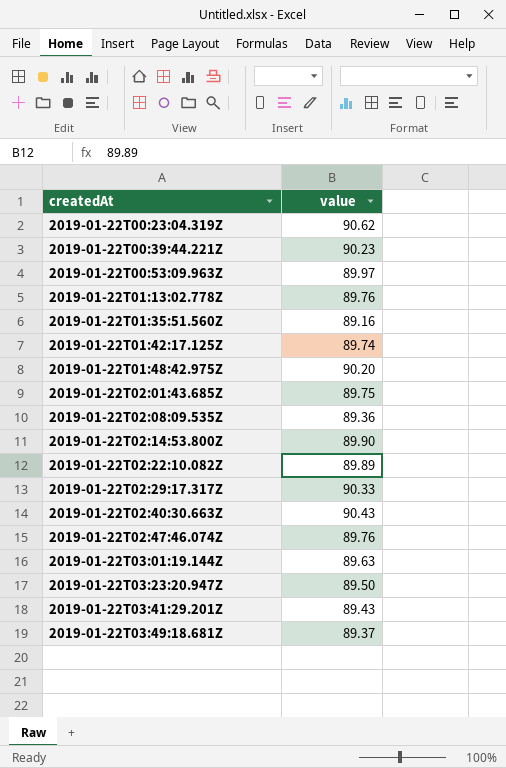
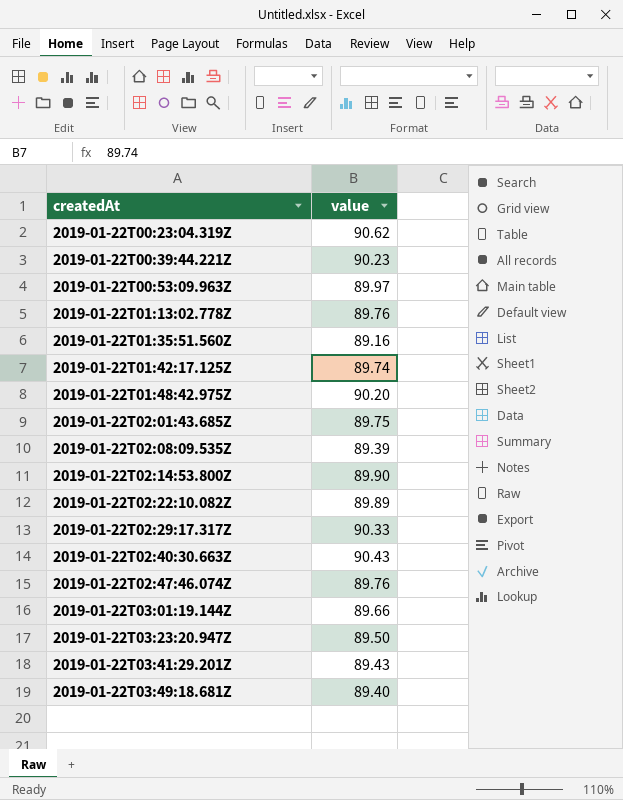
2019-01-22T02:08:09.535Z | value: 89.36 -> 89.39
2019-01-22T03:01:19.144Z | value: 89.63 -> 89.66
2019-01-22T03:49:18.681Z | value: 89.37 -> 89.40

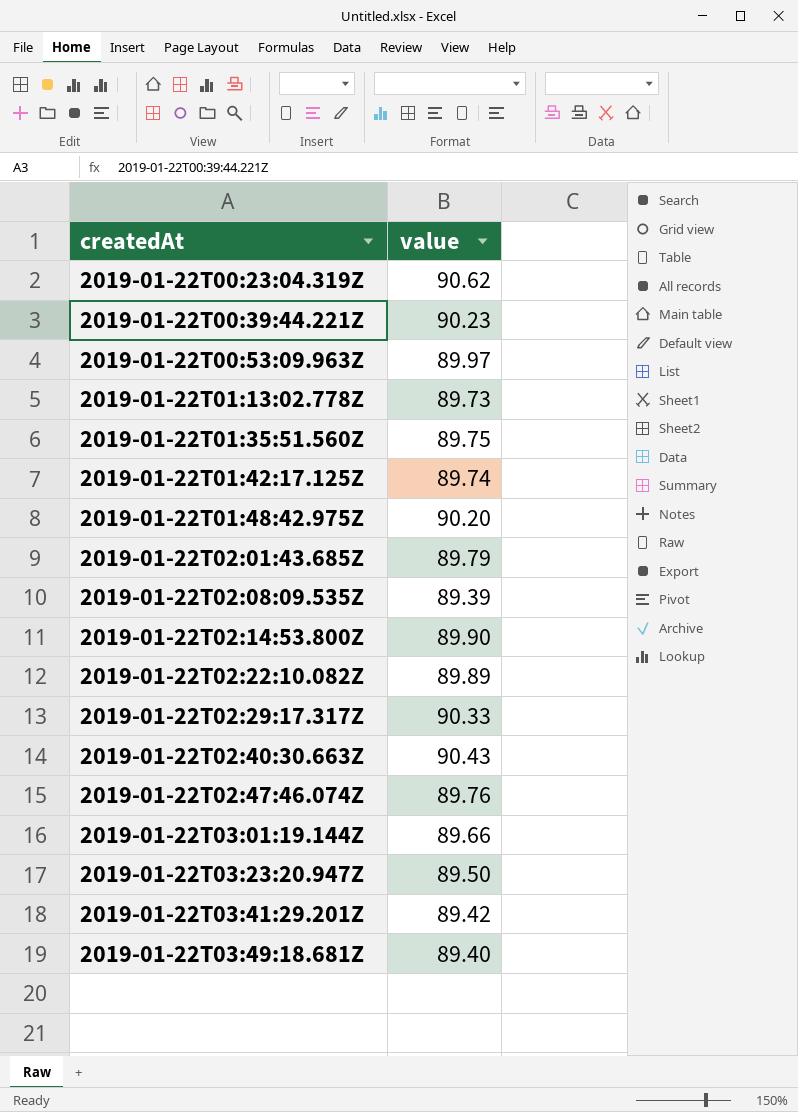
2019-01-22T01:13:02.778Z | value: 89.76 -> 89.73
2019-01-22T01:35:51.560Z | value: 89.16 -> 89.75
2019-01-22T02:01:43.685Z | value: 89.75 -> 89.79
2019-01-22T03:41:29.201Z | value: 89.43 -> 89.42

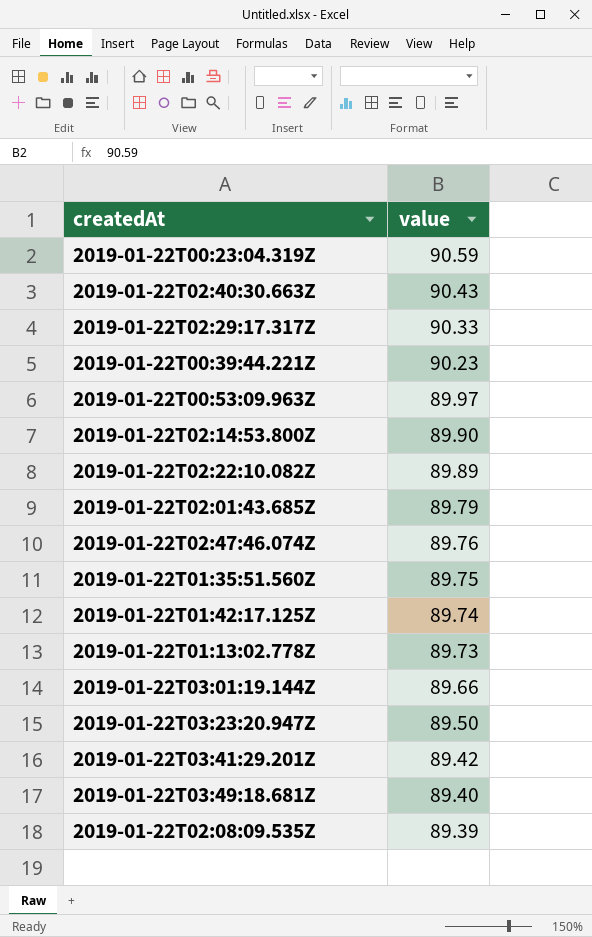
row order: createdAt ascending -> value descending
row 2019-01-22T01:48:42.975Z: 90.20 -> none
2019-01-22T00:23:04.319Z | value: 90.62 -> 90.59

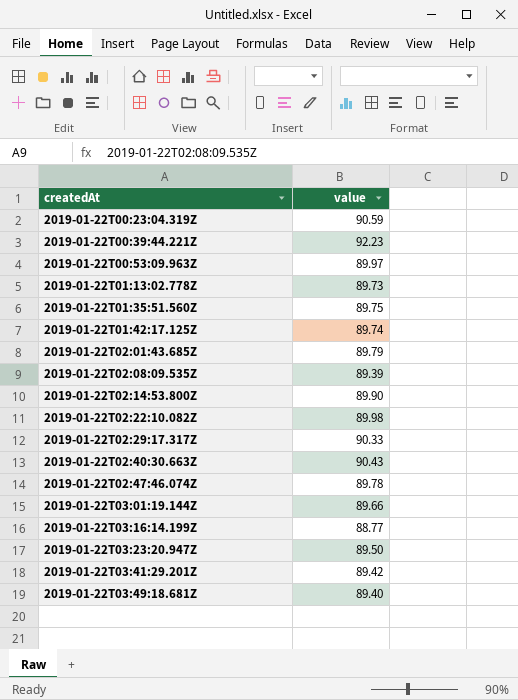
row order: value descending -> createdAt ascending
2019-01-22T00:39:44.221Z | value: 90.23 -> 92.23
2019-01-22T02:22:10.082Z | value: 89.89 -> 89.98
2019-01-22T02:47:46.074Z | value: 89.76 -> 89.78
row 2019-01-22T03:16:14.199Z: none -> 88.77

